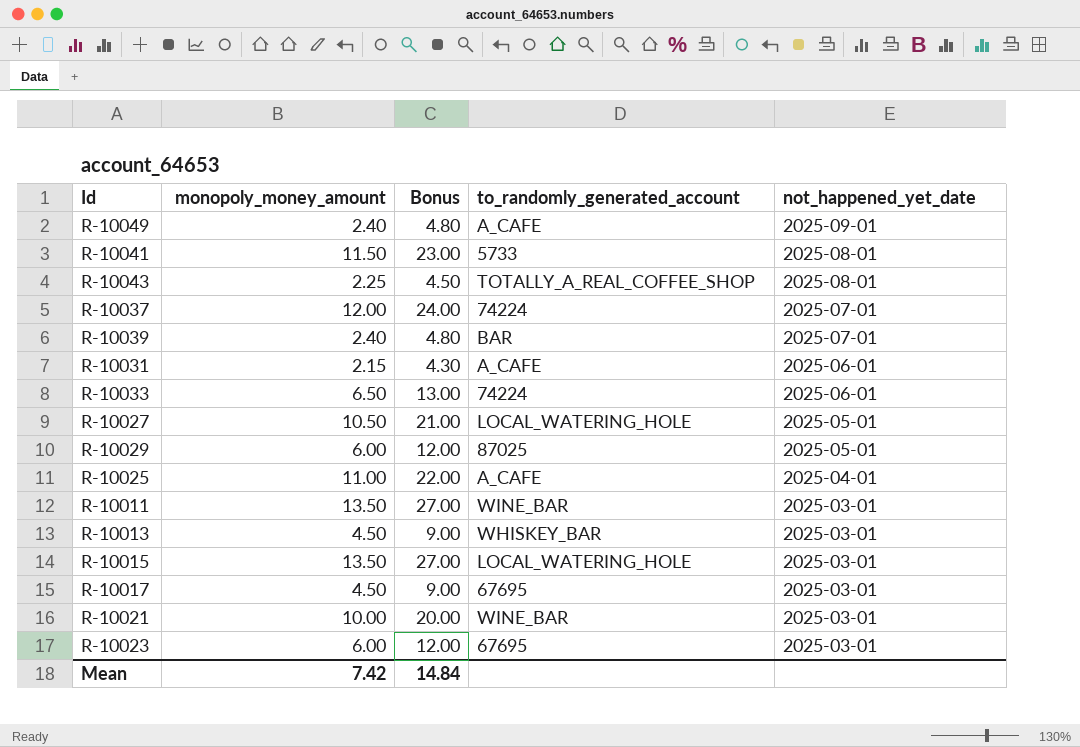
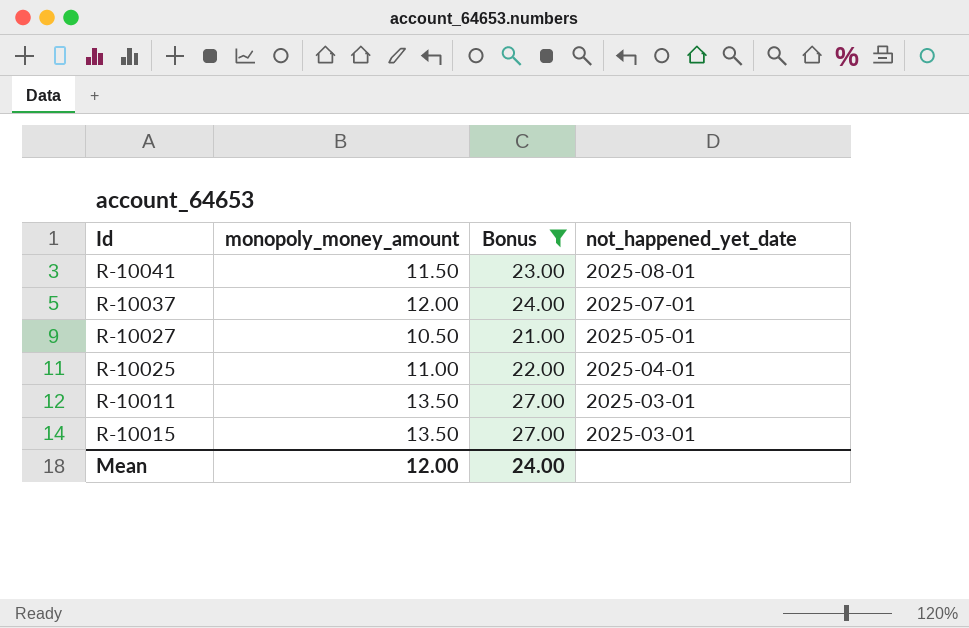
filter: none -> Bonus >= 21.00
column to_randomly_generated_account | position: 4 -> none
Mean | monopoly_money_amount: 7.42 -> 12.00
Mean | Bonus: 14.84 -> 24.00

